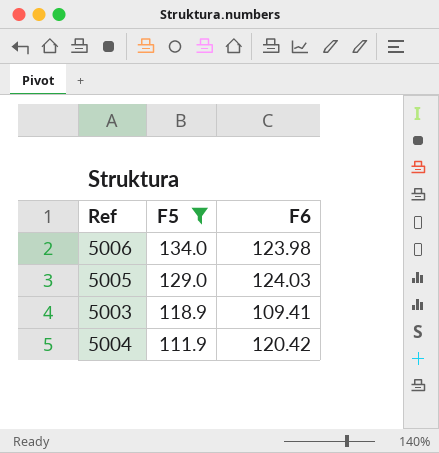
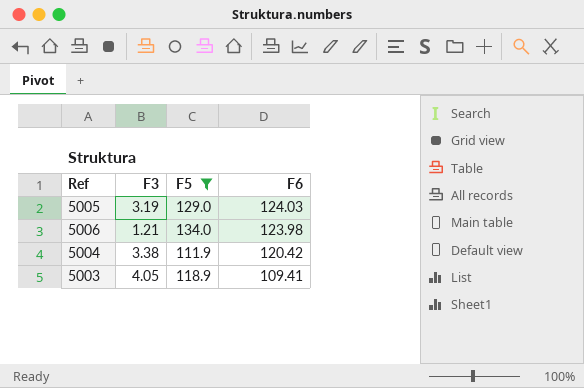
row order: F5 descending -> F6 descending
column F3 | position: none -> 2

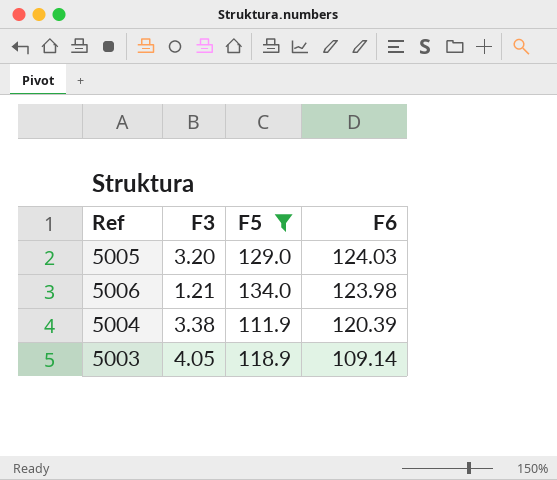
5005 | F3: 3.19 -> 3.20
5004 | F6: 120.42 -> 120.39
5003 | F6: 109.41 -> 109.14

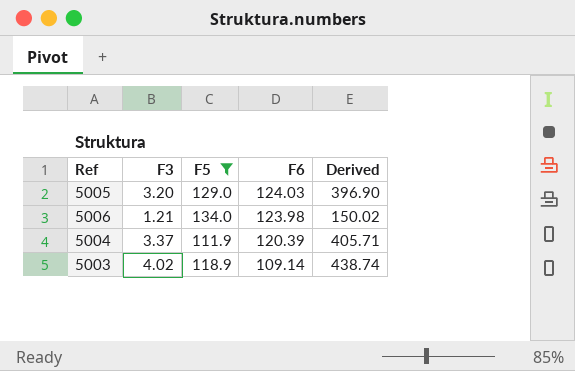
column Derived | formula: none -> [F3] * [F6]
5004 | F3: 3.38 -> 3.37
5003 | F3: 4.05 -> 4.02

